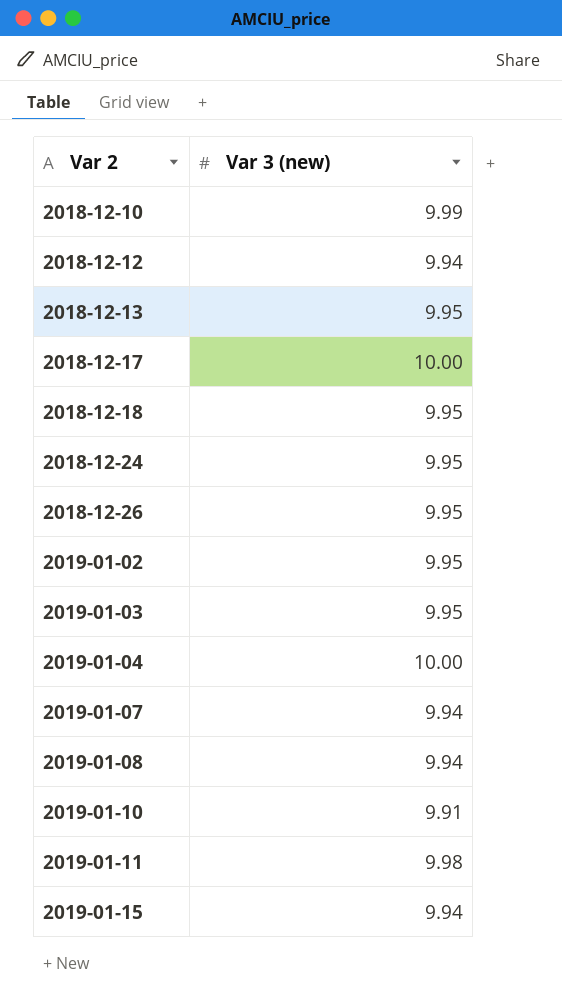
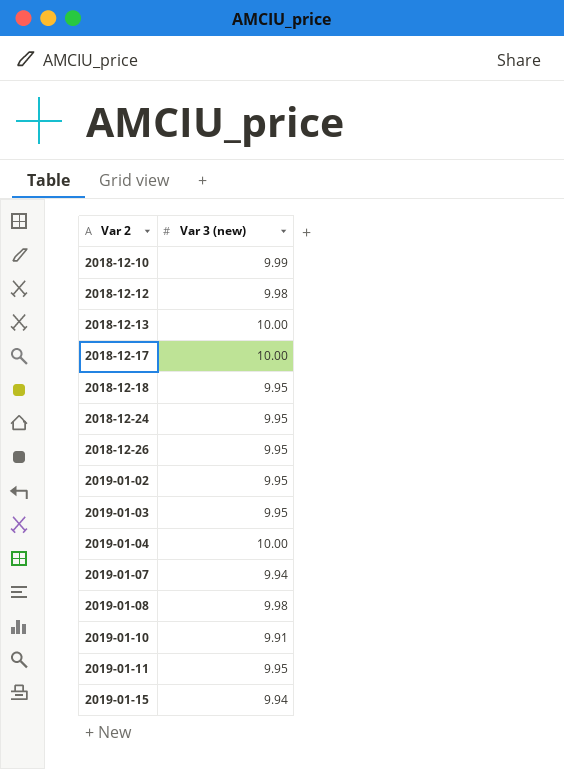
2018-12-12 | Var 3 (new): 9.94 -> 9.98
2018-12-13 | Var 3 (new): 9.95 -> 10.00
2019-01-08 | Var 3 (new): 9.94 -> 9.98
2019-01-11 | Var 3 (new): 9.98 -> 9.95

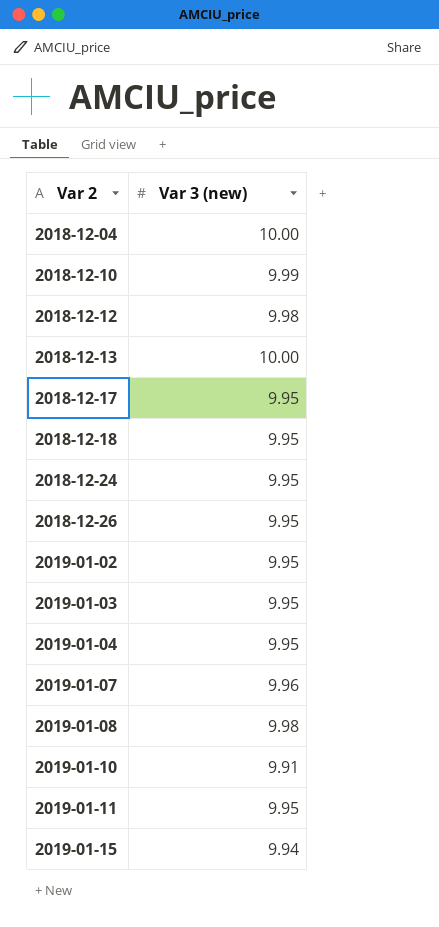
row 2018-12-04: none -> 10.00
2018-12-17 | Var 3 (new): 10.00 -> 9.95
2019-01-04 | Var 3 (new): 10.00 -> 9.95
2019-01-07 | Var 3 (new): 9.94 -> 9.96

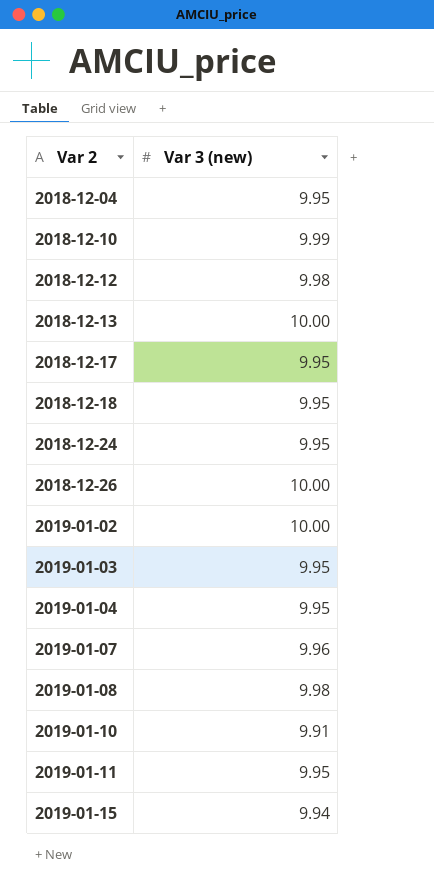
2018-12-04 | Var 3 (new): 10.00 -> 9.95
2018-12-26 | Var 3 (new): 9.95 -> 10.00
2019-01-02 | Var 3 (new): 9.95 -> 10.00

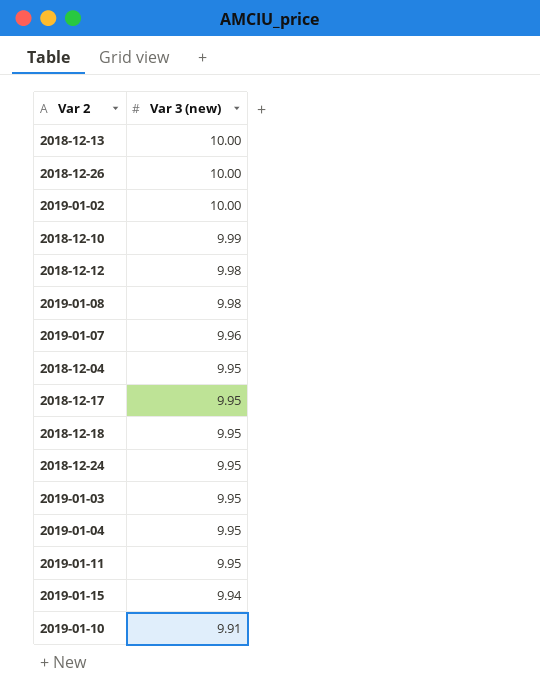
row order: Var 2 ascending -> Var 3 (new) descending

